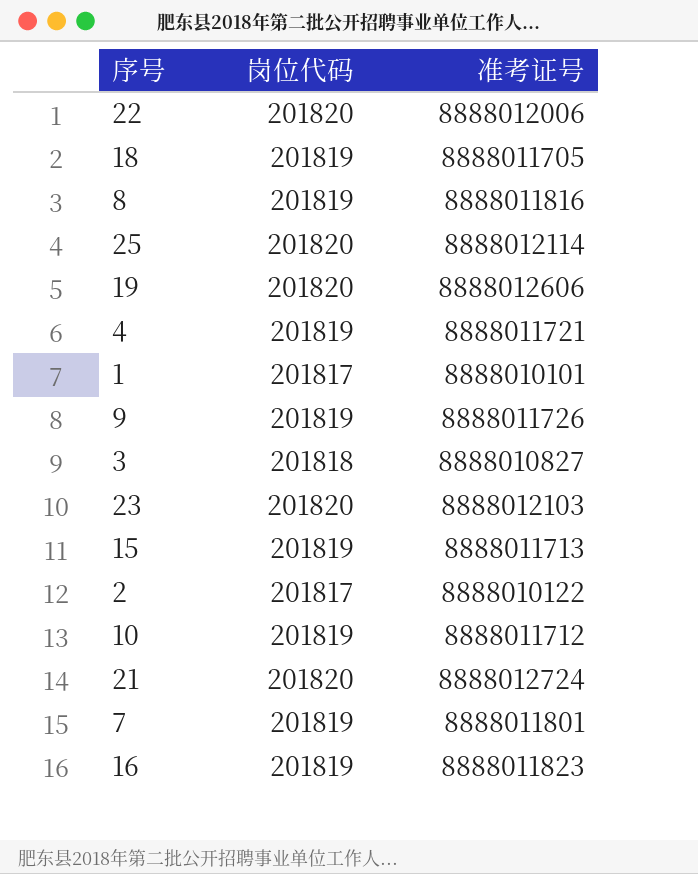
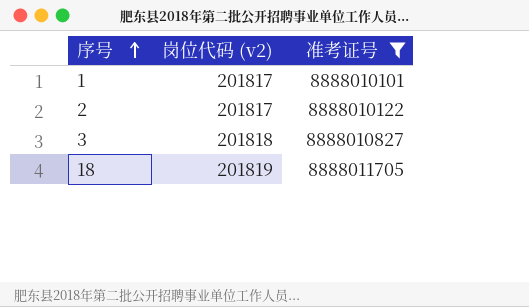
filter: none -> 准考证号 <= 8888011705
row order: none -> 序号 ascending
column name: 岗位代码 -> 岗位代码 (v2)

